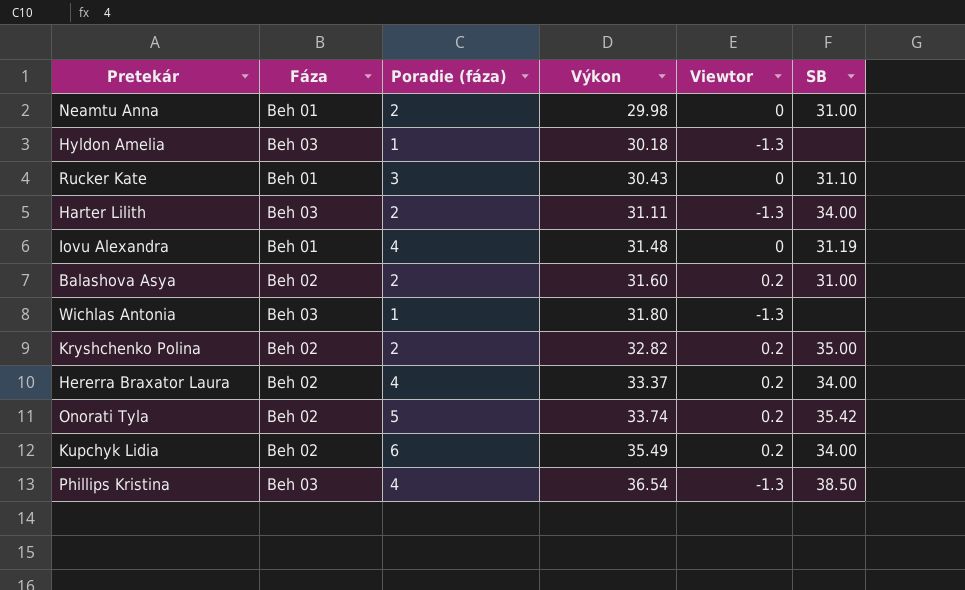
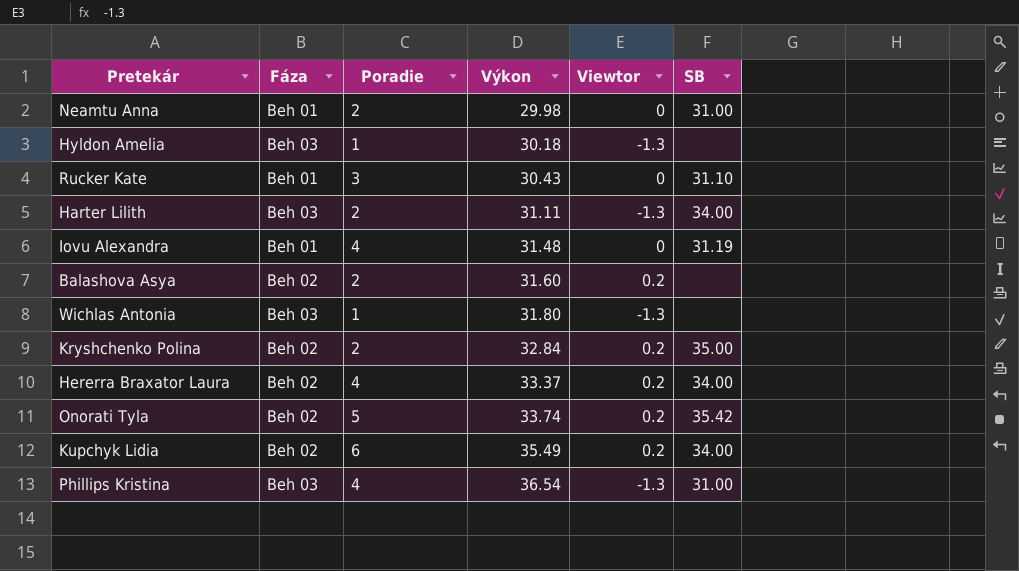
column name: Poradie (fáza) -> Poradie
Balashova Asya | SB: 31.00 -> none
Kryshchenko Polina | Výkon: 32.82 -> 32.84
Phillips Kristina | SB: 38.50 -> 31.00

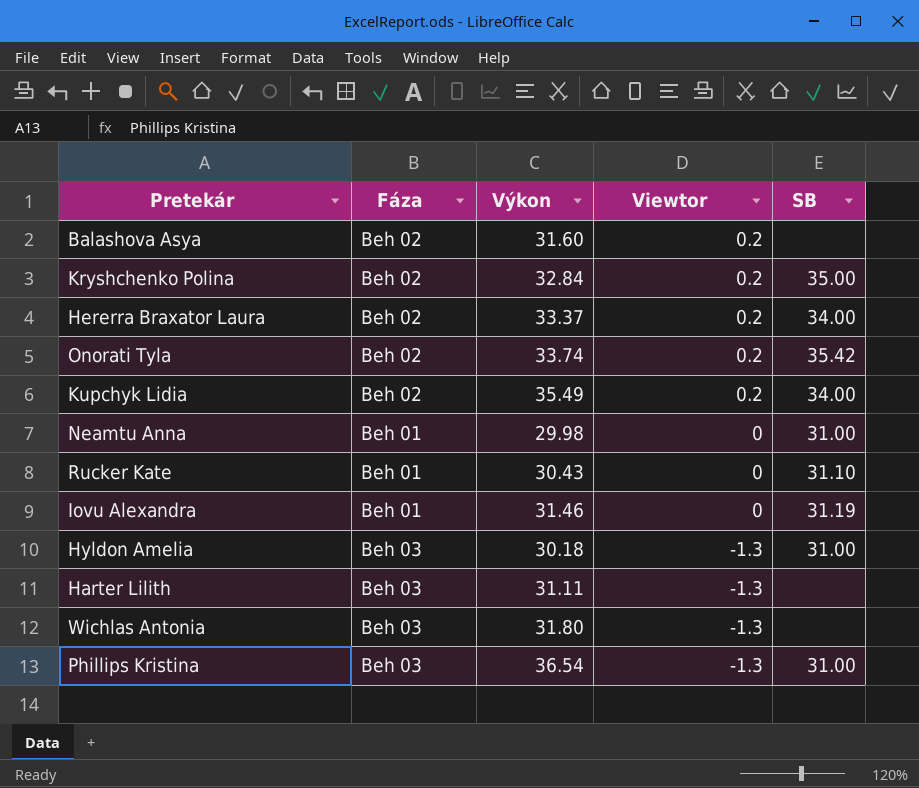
row order: Výkon ascending -> Viewtor descending
column Poradie | position: 3 -> none
Iovu Alexandra | Výkon: 31.48 -> 31.46
Hyldon Amelia | SB: none -> 31.00
Harter Lilith | SB: 34.00 -> none

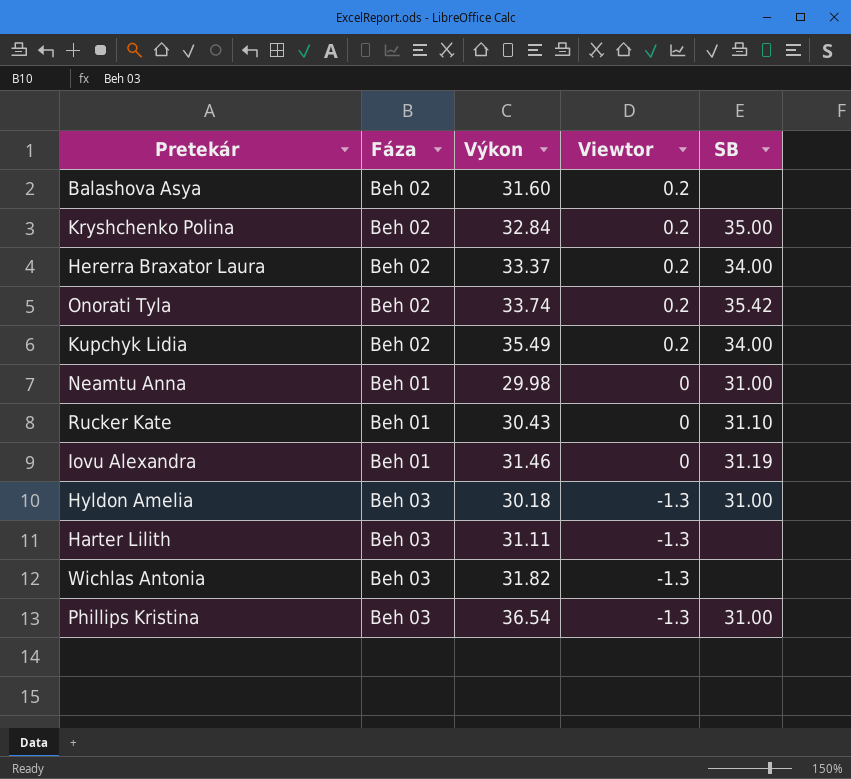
Wichlas Antonia | Výkon: 31.80 -> 31.82

